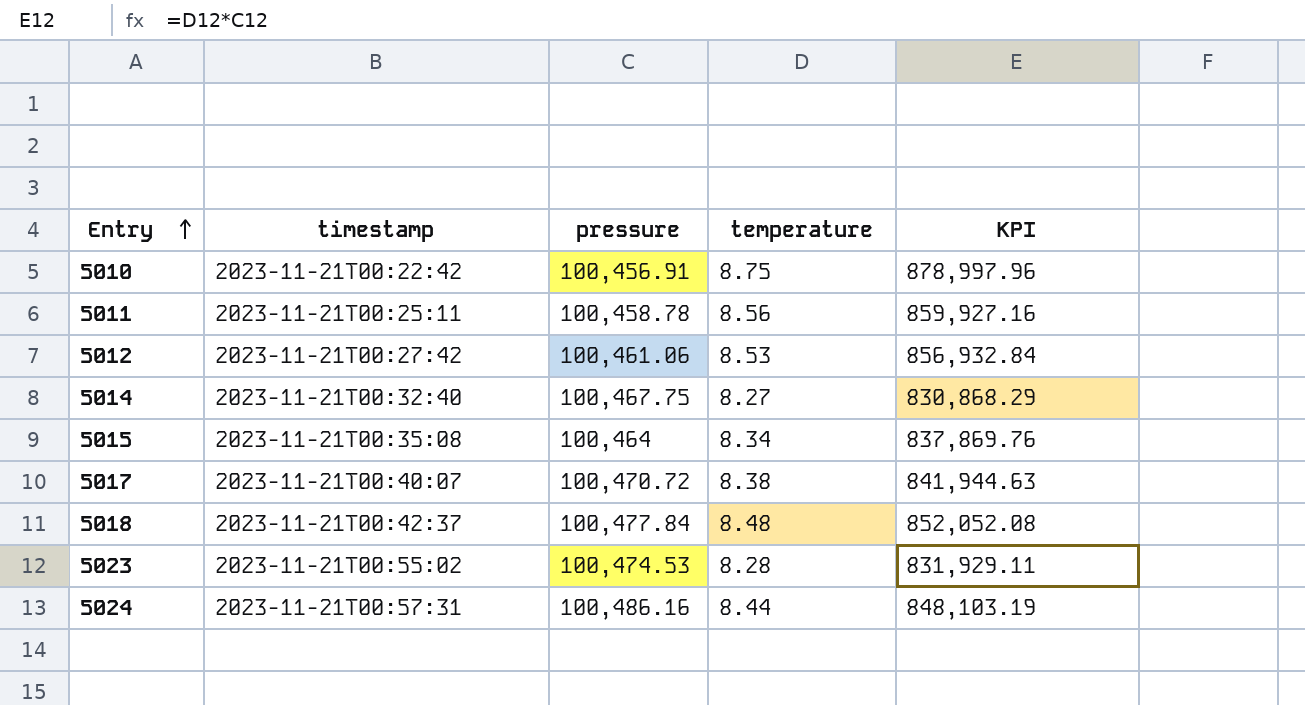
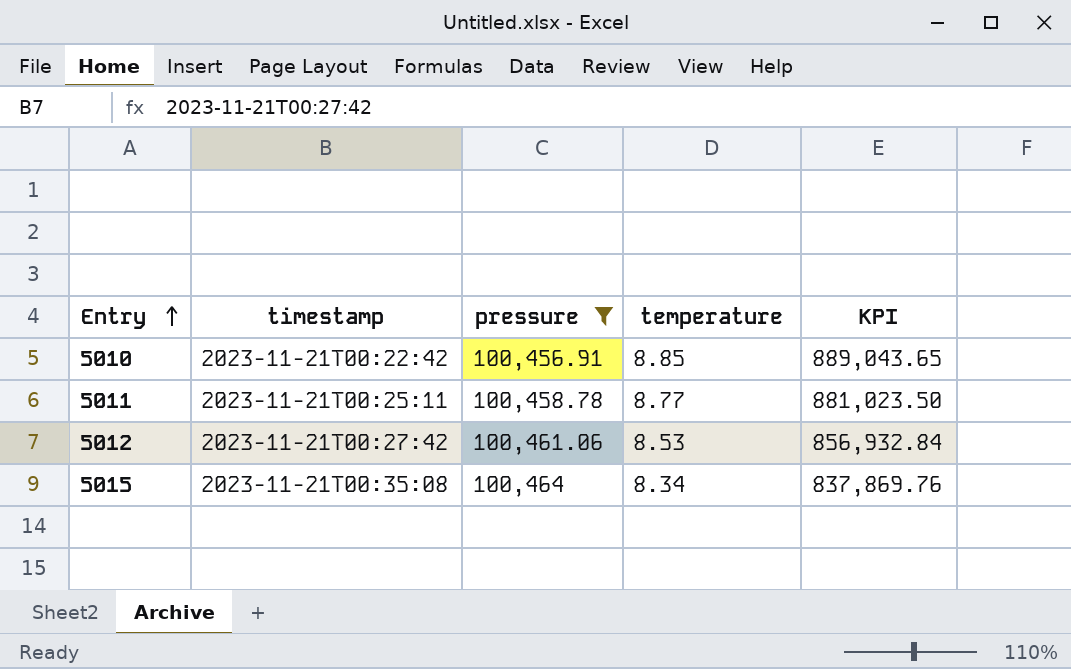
filter: none -> pressure <= 100,464
5010 | temperature: 8.75 -> 8.85
5010 | KPI: 878,997.96 -> 889,043.65
5011 | temperature: 8.56 -> 8.77
5011 | KPI: 859,927.16 -> 881,023.50

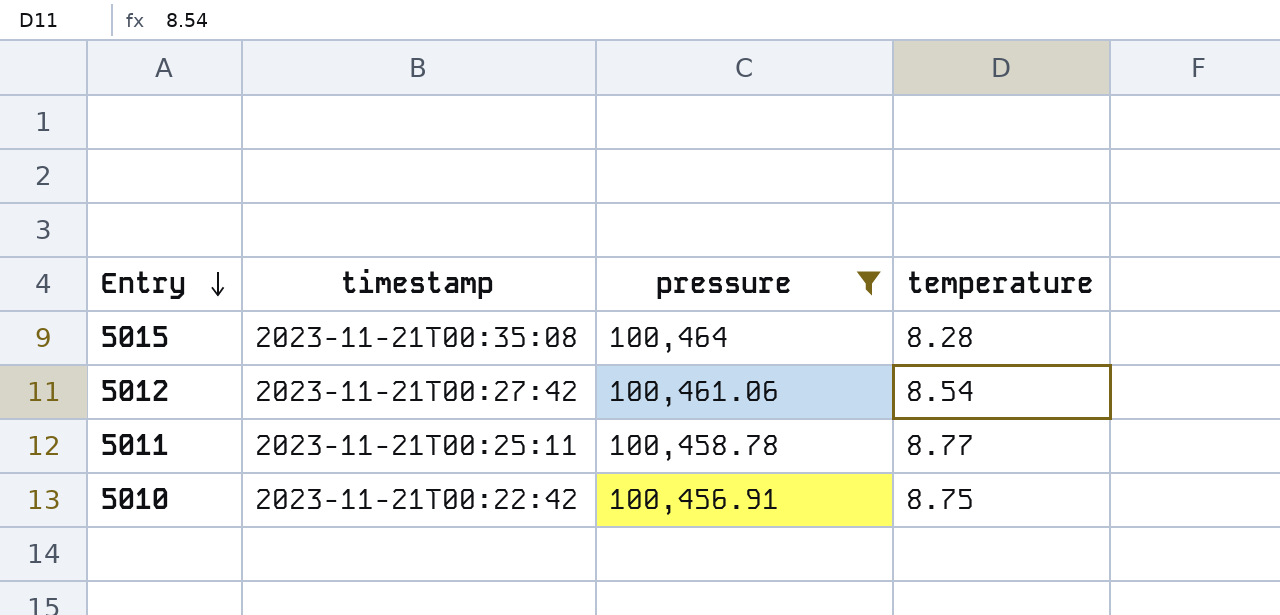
row order: Entry ascending -> Entry descending
column KPI | formula: [pressure] * [temperature] -> none
5015 | temperature: 8.34 -> 8.28
5012 | temperature: 8.53 -> 8.54
5010 | temperature: 8.85 -> 8.75

